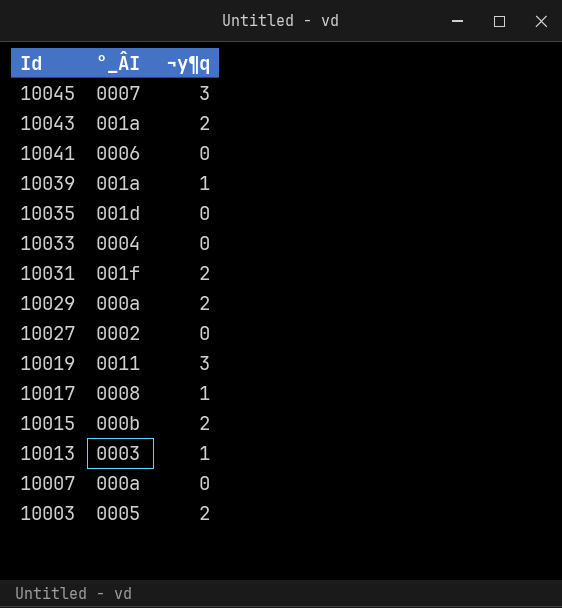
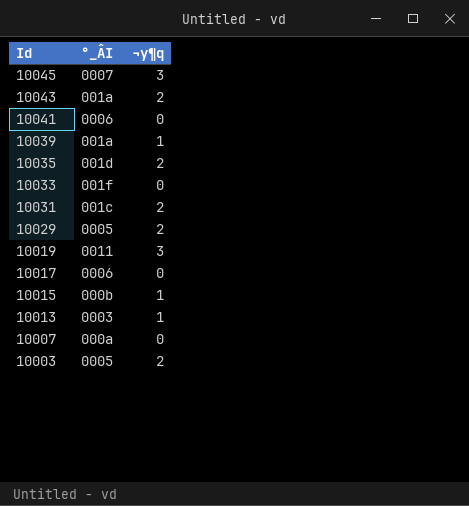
row 10027: 0002 | 0 -> none
10035 | ¬y¶q: 0 -> 2
10033 | °_ÂI: 0004 -> 001f
10031 | °_ÂI: 001f -> 001c
10029 | °_ÂI: 000a -> 0005
10017 | °_ÂI: 0008 -> 0006
10017 | ¬y¶q: 1 -> 0
10015 | ¬y¶q: 2 -> 1

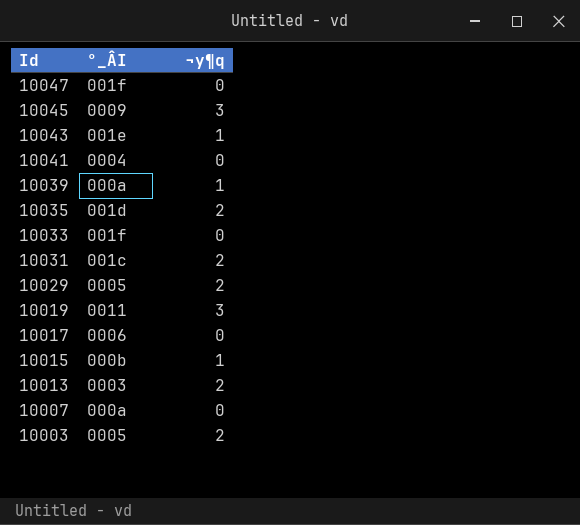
row 10047: none -> 001f | 0
10045 | °_ÂI: 0007 -> 0009
10043 | °_ÂI: 001a -> 001e
10043 | ¬y¶q: 2 -> 1
10041 | °_ÂI: 0006 -> 0004
10039 | °_ÂI: 001a -> 000a
10013 | ¬y¶q: 1 -> 2

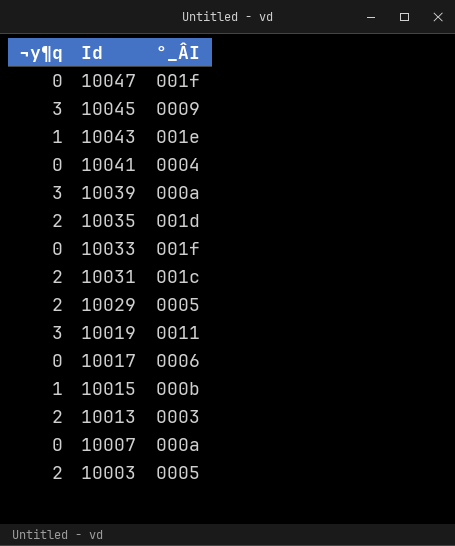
column ¬y¶q | position: 3 -> 1
10039 | ¬y¶q: 1 -> 3

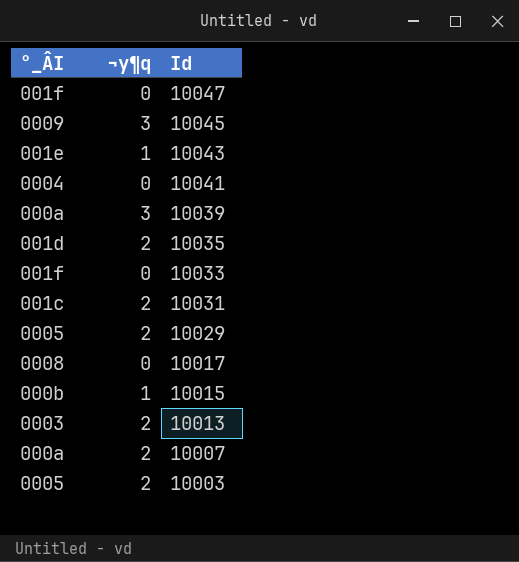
column °_ÂI | position: 3 -> 1
row 10019: 3 | 0011 -> none
10017 | °_ÂI: 0006 -> 0008
10007 | ¬y¶q: 0 -> 2

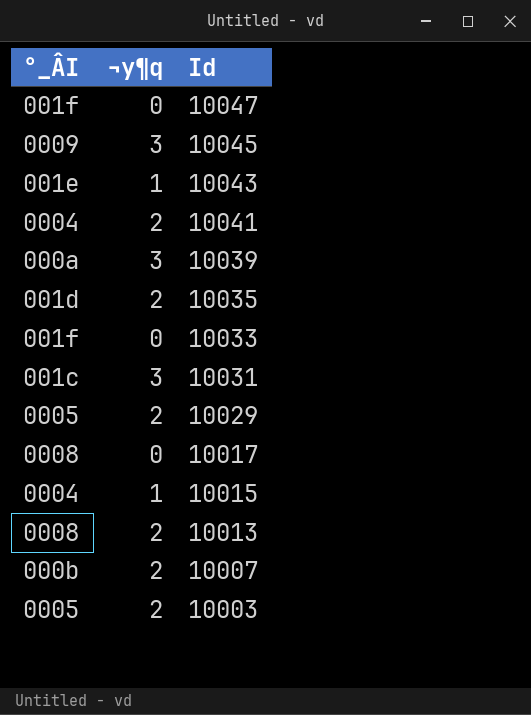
10041 | ¬y¶q: 0 -> 2
10031 | ¬y¶q: 2 -> 3
10015 | °_ÂI: 000b -> 0004
10013 | °_ÂI: 0003 -> 0008
10007 | °_ÂI: 000a -> 000b

